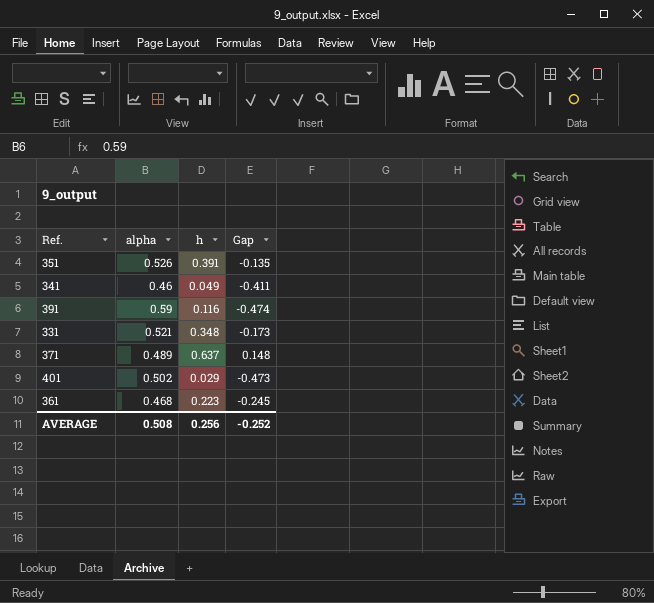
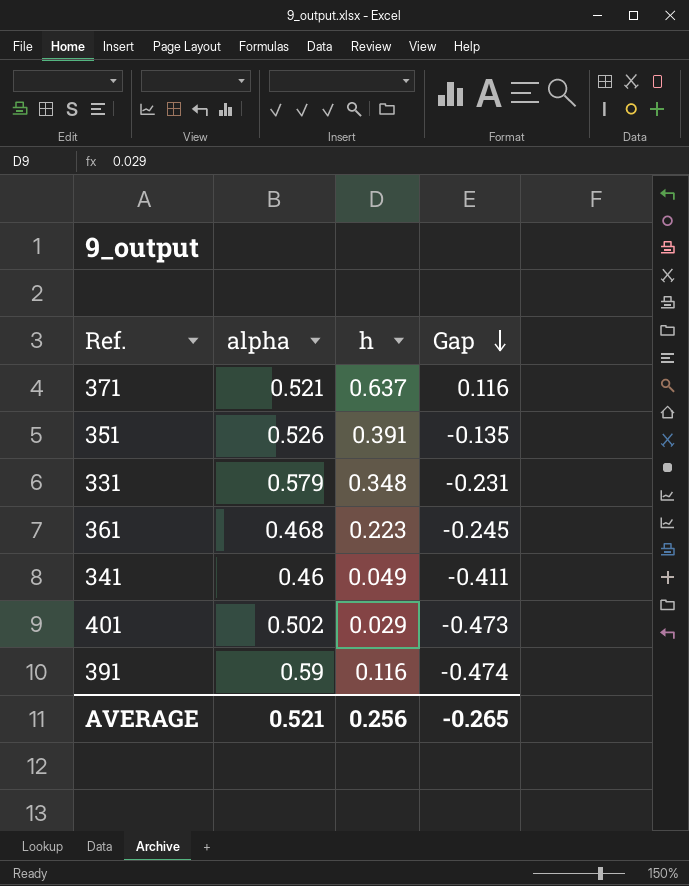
row order: none -> Gap descending
371 | alpha: 0.489 -> 0.521
371 | Gap: 0.148 -> 0.116
331 | alpha: 0.521 -> 0.579
331 | Gap: -0.173 -> -0.231
AVERAGE | alpha: 0.508 -> 0.521
AVERAGE | Gap: -0.252 -> -0.265

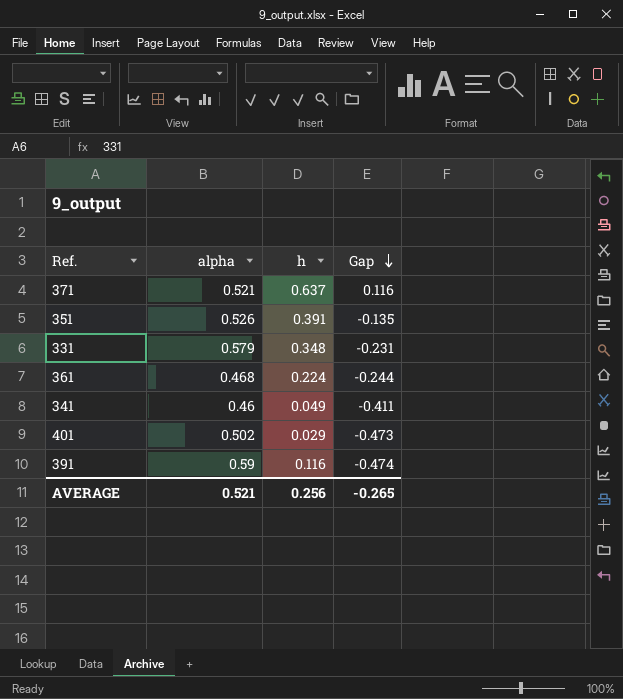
361 | h: 0.223 -> 0.224
361 | Gap: -0.245 -> -0.244

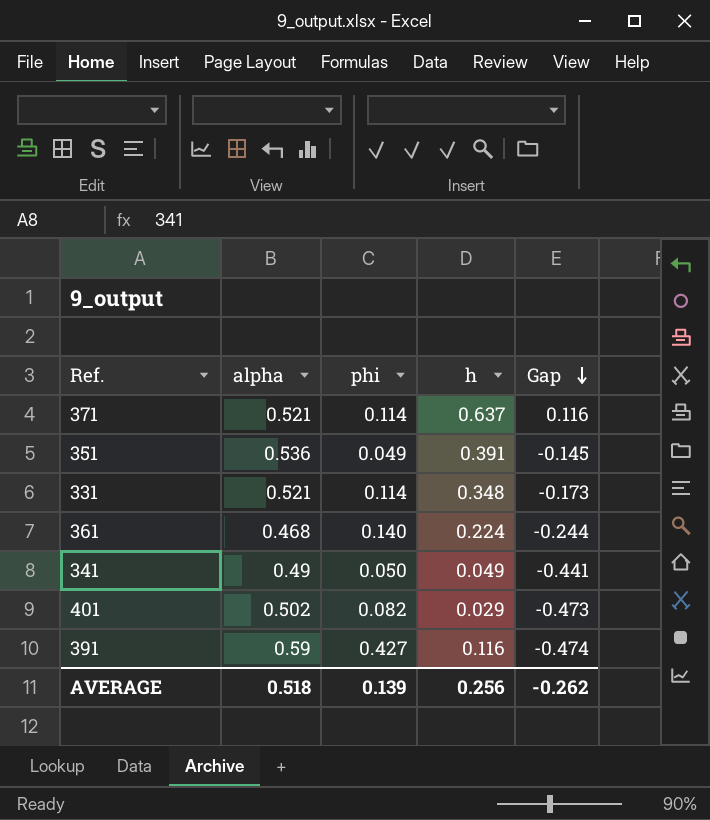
column phi | position: none -> 3
351 | alpha: 0.526 -> 0.536
351 | Gap: -0.135 -> -0.145
331 | alpha: 0.579 -> 0.521
331 | Gap: -0.231 -> -0.173
341 | alpha: 0.46 -> 0.49
341 | Gap: -0.411 -> -0.441
AVERAGE | alpha: 0.521 -> 0.518
AVERAGE | Gap: -0.265 -> -0.262

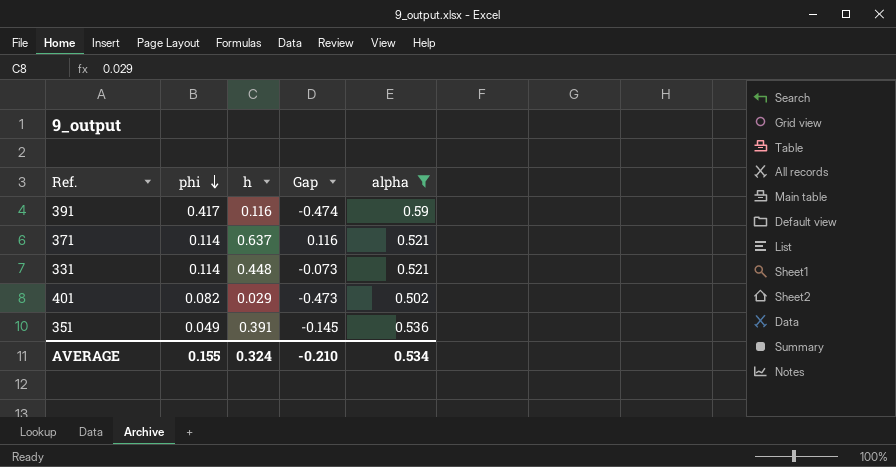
filter: none -> alpha >= 0.502
row order: Gap descending -> phi descending
column alpha | position: 2 -> 5
391 | phi: 0.427 -> 0.417
331 | h: 0.348 -> 0.448
331 | Gap: -0.173 -> -0.073
AVERAGE | phi: 0.139 -> 0.155
AVERAGE | h: 0.256 -> 0.324
AVERAGE | Gap: -0.262 -> -0.210
AVERAGE | alpha: 0.518 -> 0.534

